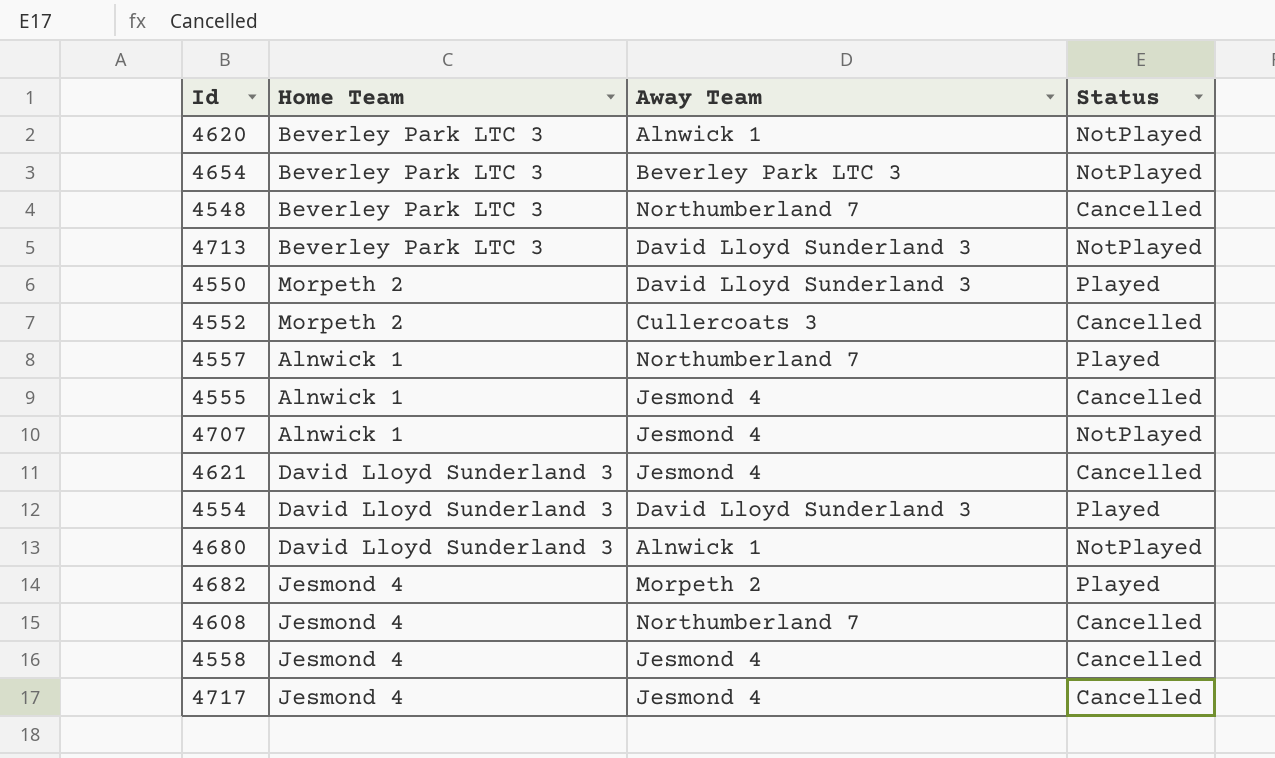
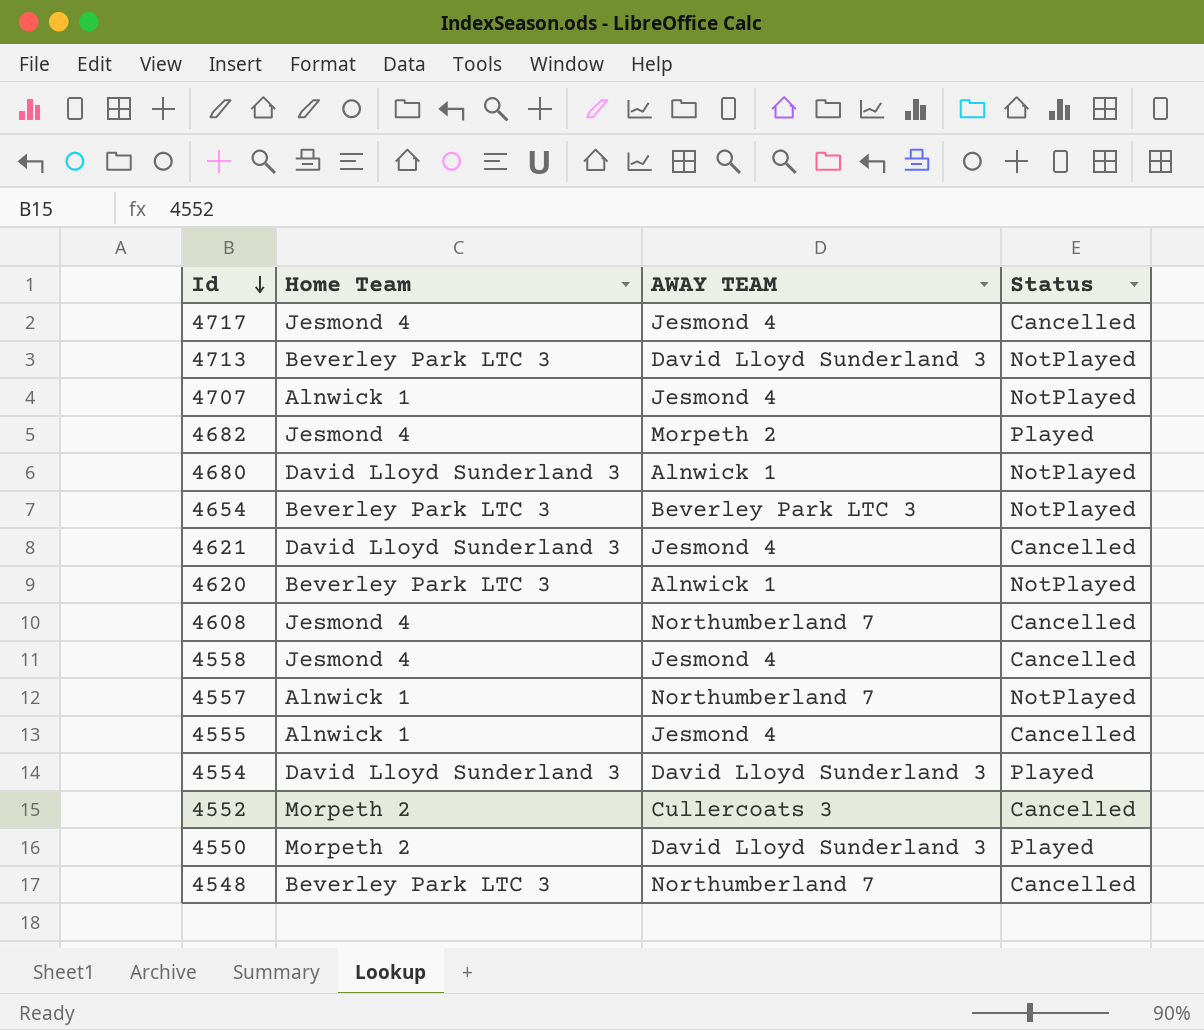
row order: none -> Id descending
column name: Away Team -> AWAY TEAM
4557 | Status: Played -> NotPlayed

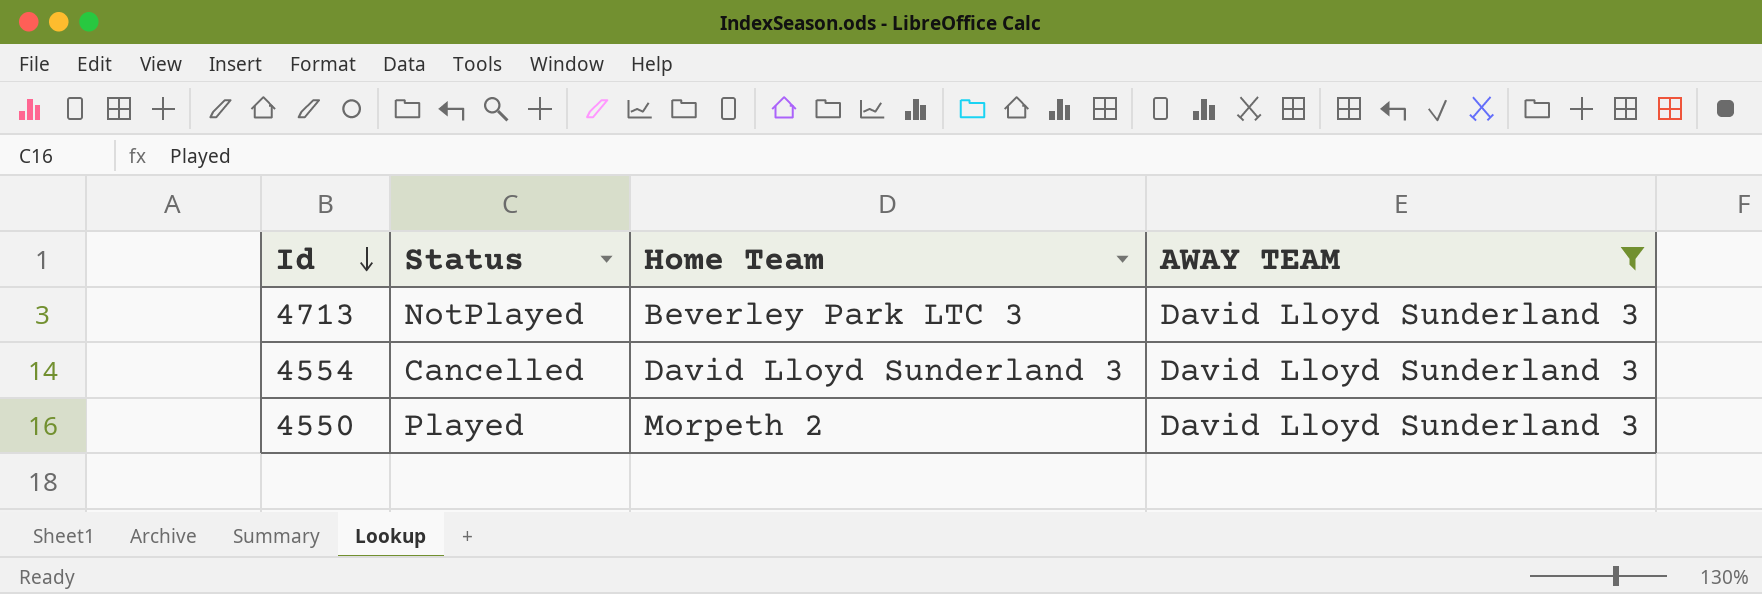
filter: none -> AWAY TEAM = David Lloyd Sunderland 3
column Status | position: 4 -> 2
4554 | Status: Played -> Cancelled

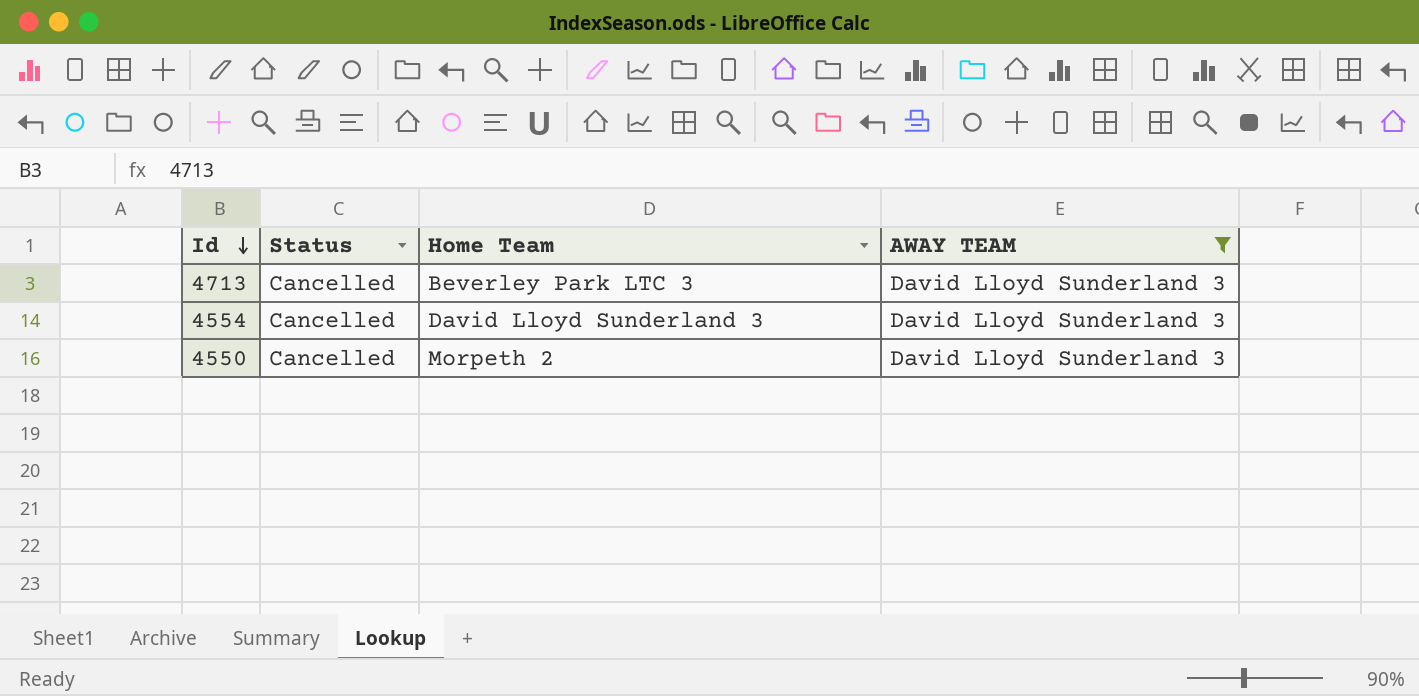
4713 | Status: NotPlayed -> Cancelled
4550 | Status: Played -> Cancelled

